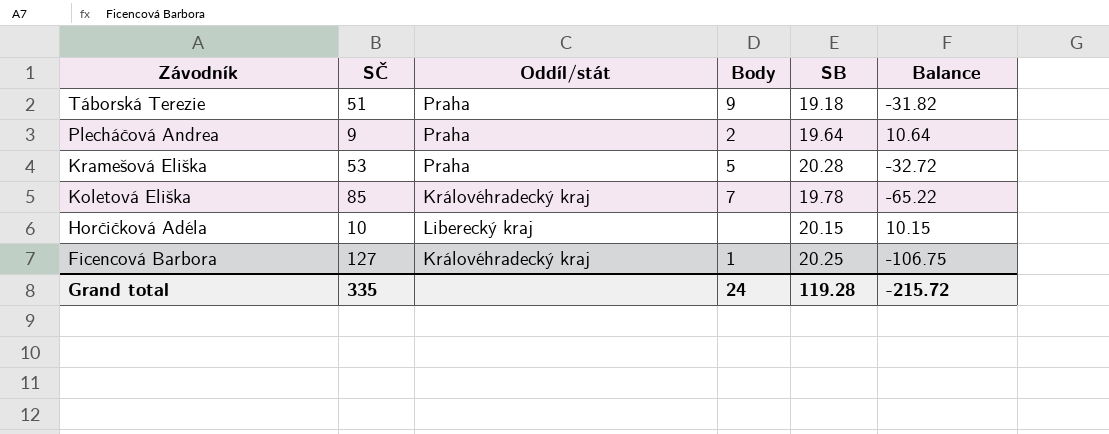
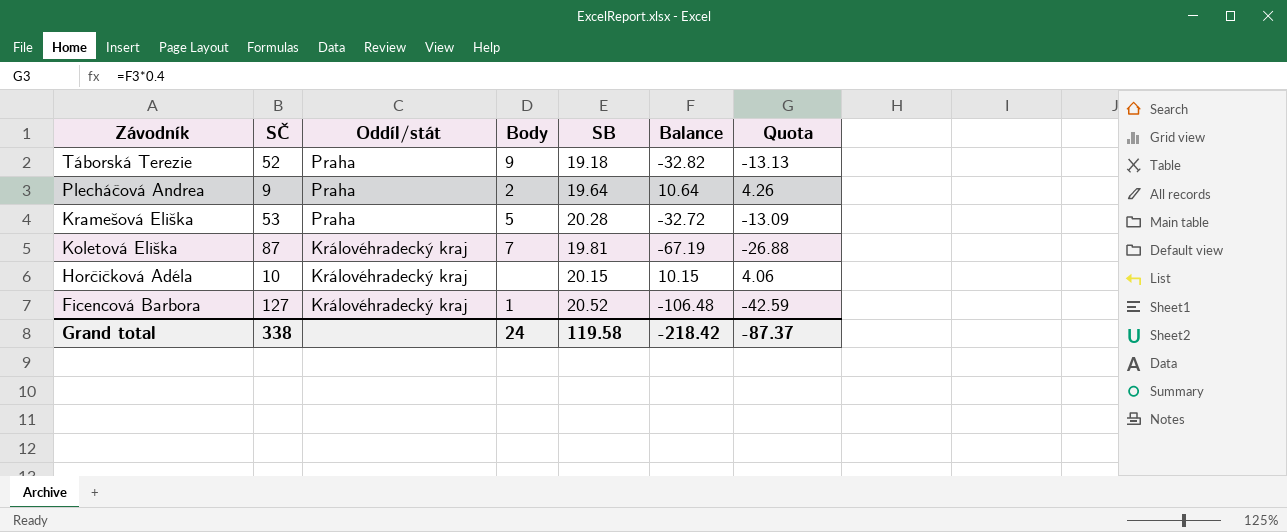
column Quota | formula: none -> [Balance] * 0.4
Táborská Terezie | SČ: 51 -> 52
Táborská Terezie | Balance: -31.82 -> -32.82
Koletová Eliška | SČ: 85 -> 87
Koletová Eliška | SB: 19.78 -> 19.81
Koletová Eliška | Balance: -65.22 -> -67.19
Horčičková Adéla | Oddíl/stát: Liberecký kraj -> Královéhradecký kraj
Ficencová Barbora | SB: 20.25 -> 20.52
Ficencová Barbora | Balance: -106.75 -> -106.48
Grand total | SČ: 335 -> 338
Grand total | SB: 119.28 -> 119.58
Grand total | Balance: -215.72 -> -218.42

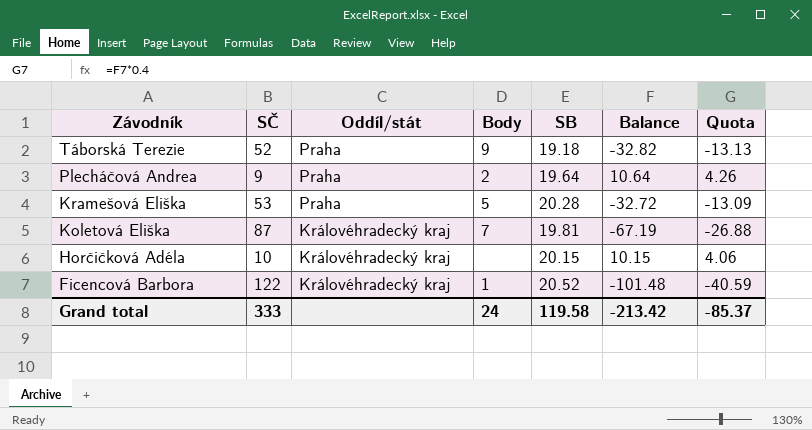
Ficencová Barbora | SČ: 127 -> 122
Ficencová Barbora | Balance: -106.48 -> -101.48
Ficencová Barbora | Quota: -42.59 -> -40.59
Grand total | SČ: 338 -> 333
Grand total | Balance: -218.42 -> -213.42
Grand total | Quota: -87.37 -> -85.37

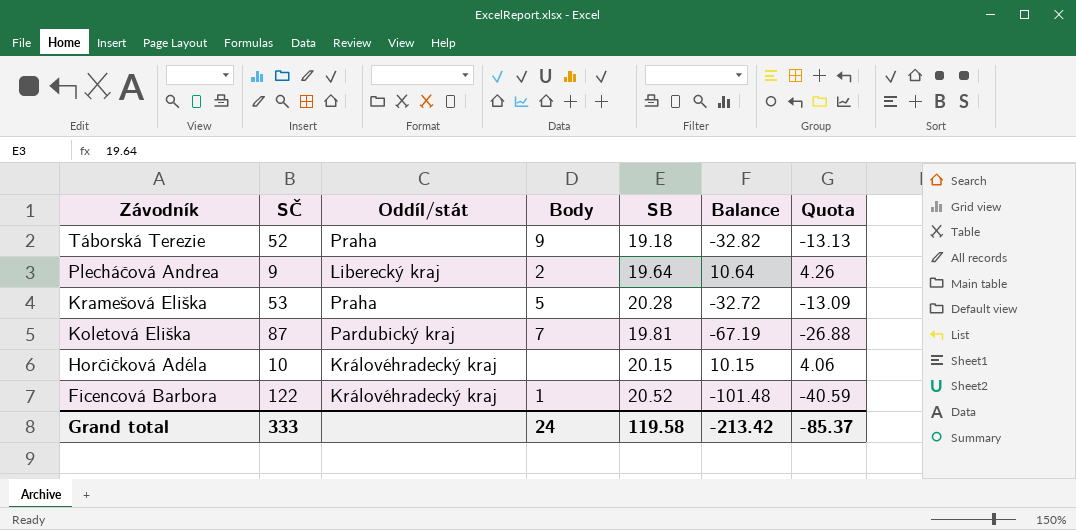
Plecháčová Andrea | Oddíl/stát: Praha -> Liberecký kraj
Koletová Eliška | Oddíl/stát: Královéhradecký kraj -> Pardubický kraj

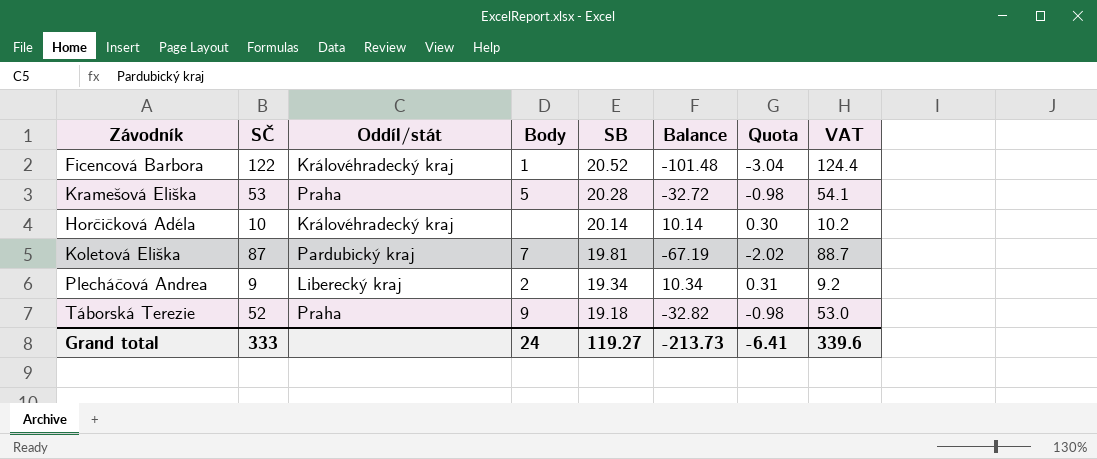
row order: Závodník descending -> SB descending
column Quota | formula: [Balance] * 0.4 -> [Balance] * 0.03
column VAT | formula: none -> [SČ] * 1.02
Horčičková Adéla | SB: 20.15 -> 20.14
Horčičková Adéla | Balance: 10.15 -> 10.14
Plecháčová Andrea | SB: 19.64 -> 19.34
Plecháčová Andrea | Balance: 10.64 -> 10.34
Grand total | SB: 119.58 -> 119.27
Grand total | Balance: -213.42 -> -213.73
Grand total | Quota: -85.37 -> -6.41

